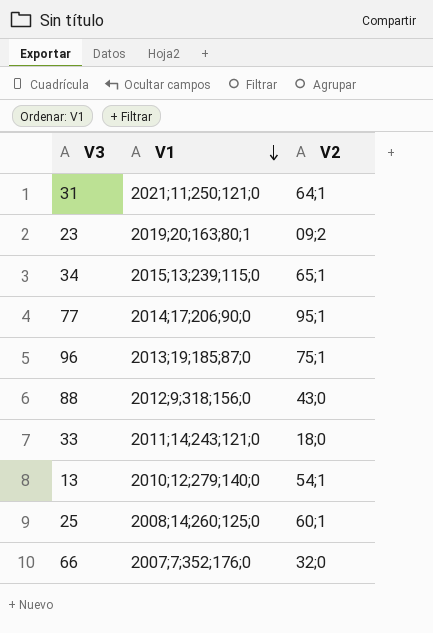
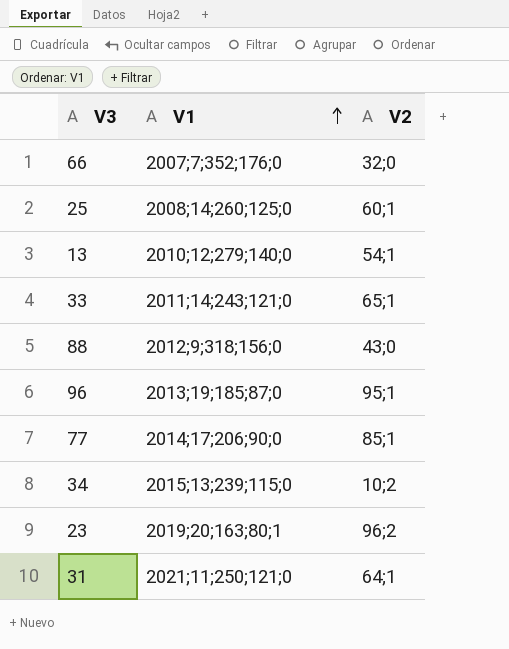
row order: V1 descending -> V1 ascending
33 | V2: 18;0 -> 65;1
96 | V2: 75;1 -> 95;1
77 | V2: 95;1 -> 85;1
34 | V2: 65;1 -> 10;2
23 | V2: 09;2 -> 96;2

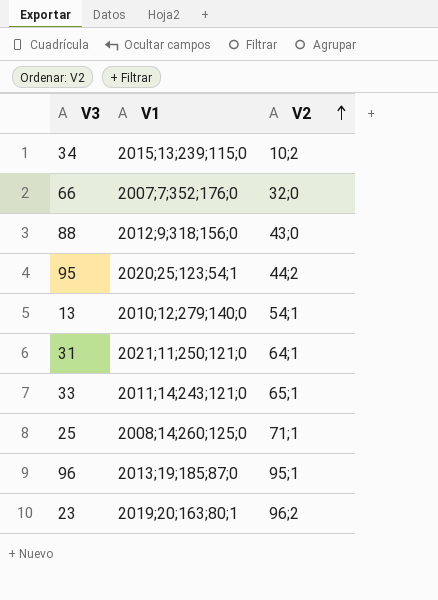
row order: V1 ascending -> V2 ascending
row 77: 2014;17;206;90;0 | 85;1 -> none
row 95: none -> 2020;25;123;54;1 | 44;2
25 | V2: 60;1 -> 71;1

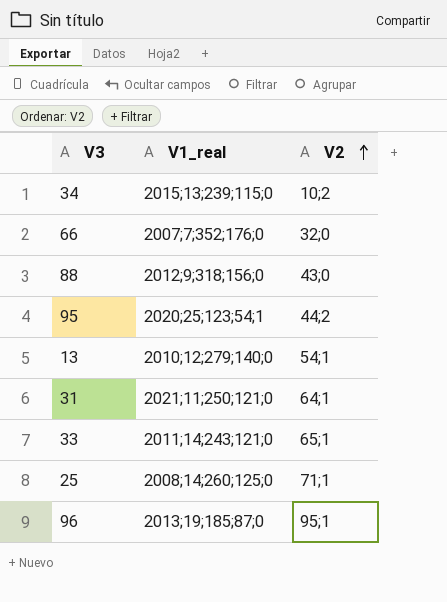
column name: V1 -> V1_real
row 23: 2019;20;163;80;1 | 96;2 -> none

